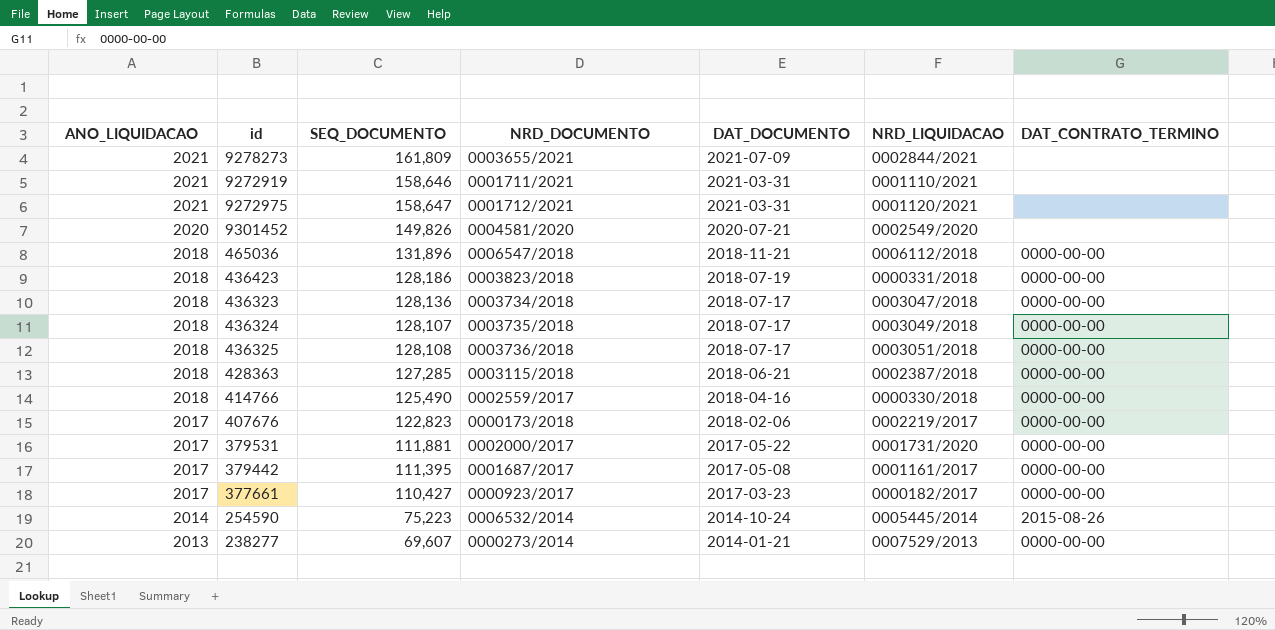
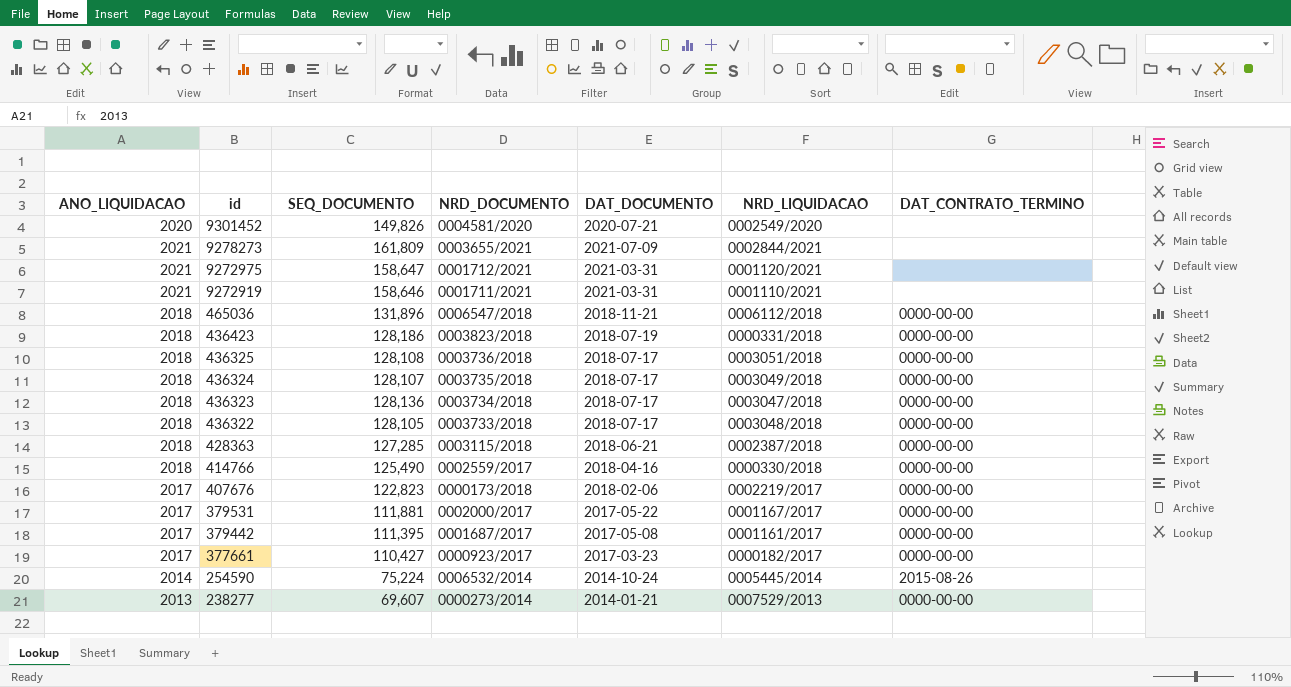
row order: ANO_LIQUIDACAO descending -> id descending
row 436322: none -> 2018 | 128,105 | 0003733/2018 | 2018-07-17 | 0003048/2018 | 0000-00-00
379531 | NRD_LIQUIDACAO: 0001731/2020 -> 0001167/2017
254590 | SEQ_DOCUMENTO: 75,223 -> 75,224

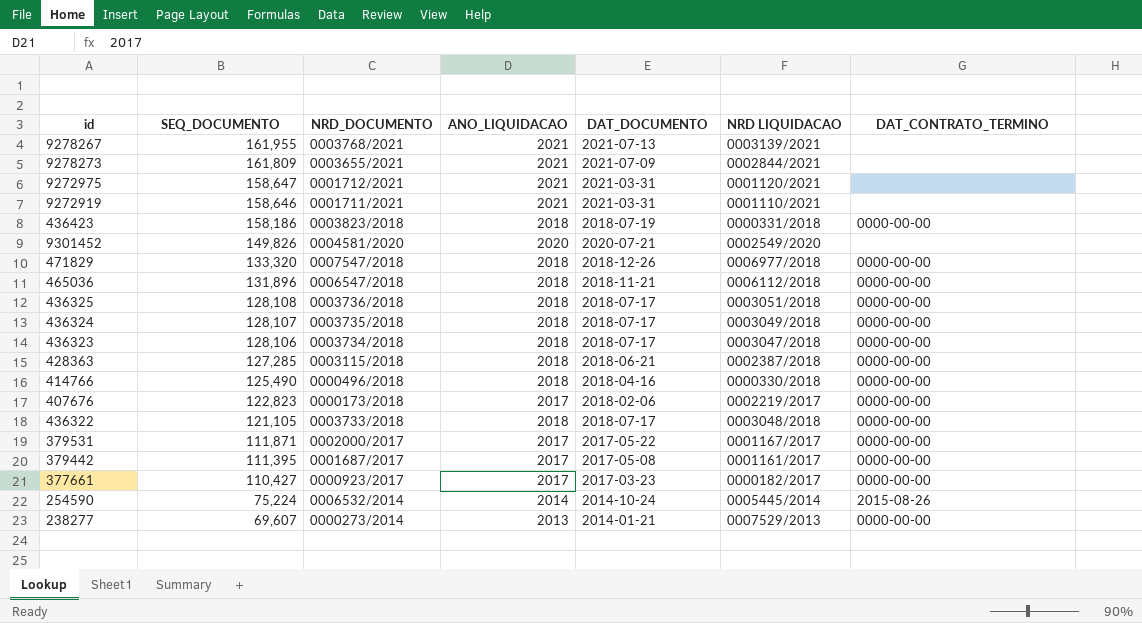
row order: id descending -> SEQ_DOCUMENTO descending
column ANO_LIQUIDACAO | position: 1 -> 4
column name: NRD_LIQUIDACAO -> NRD LIQUIDACAO
row 9278267: none -> 161,955 | 0003768/2021 | 2021 | 2021-07-13 | 0003139/2021 | none
436423 | SEQ_DOCUMENTO: 128,186 -> 158,186
row 471829: none -> 133,320 | 0007547/2018 | 2018 | 2018-12-26 | 0006977/2018 | 0000-00-00
436323 | SEQ_DOCUMENTO: 128,136 -> 128,106
414766 | NRD_DOCUMENTO: 0002559/2017 -> 0000496/2018
436322 | SEQ_DOCUMENTO: 128,105 -> 121,105
379531 | SEQ_DOCUMENTO: 111,881 -> 111,871

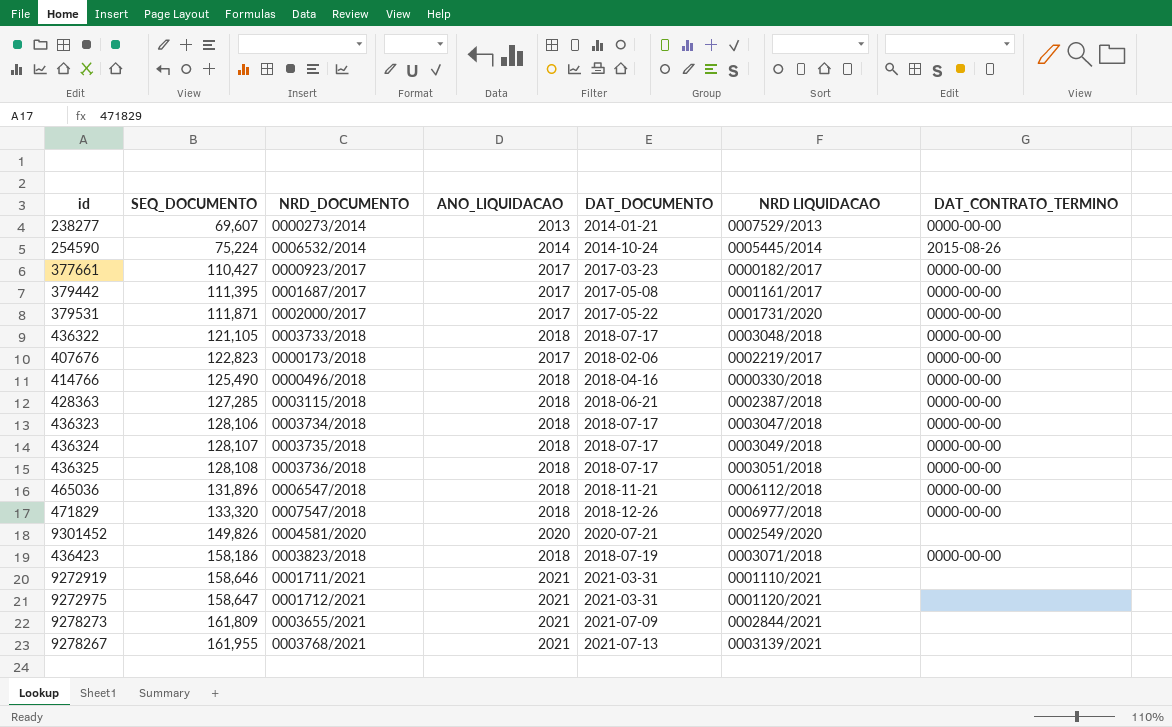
row order: SEQ_DOCUMENTO descending -> SEQ_DOCUMENTO ascending
379531 | NRD LIQUIDACAO: 0001167/2017 -> 0001731/2020
436423 | NRD LIQUIDACAO: 0000331/2018 -> 0003071/2018

